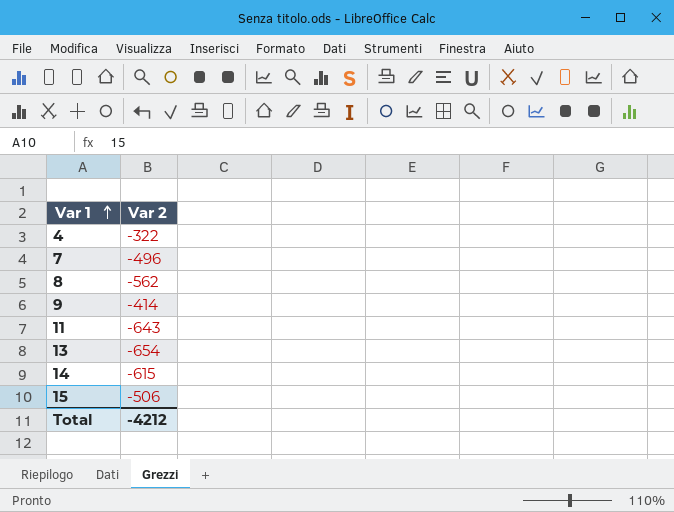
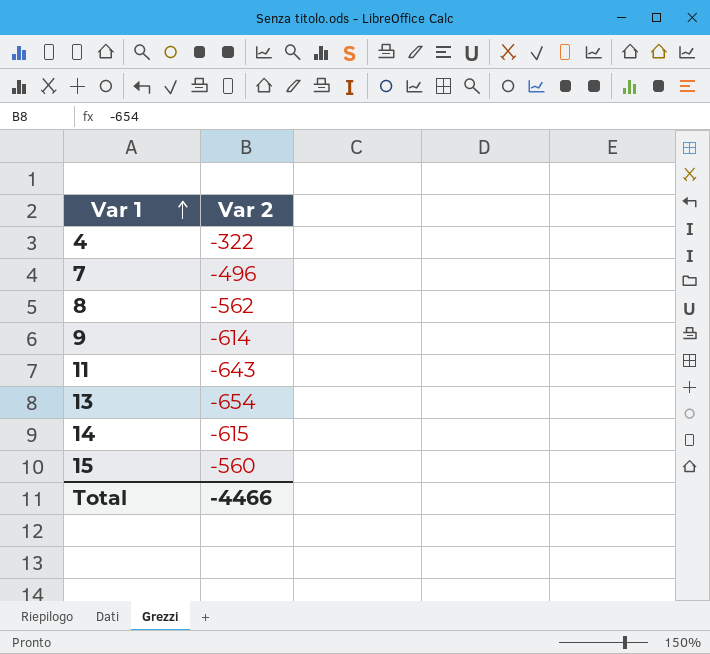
9 | Var 2: -414 -> -614
15 | Var 2: -506 -> -560
Total | Var 2: -4212 -> -4466

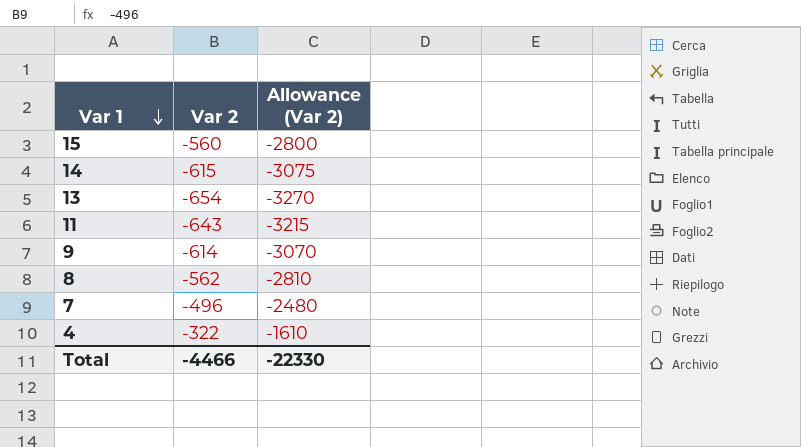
row order: Var 1 ascending -> Var 1 descending
column Allowance (Var 2) | formula: none -> [Var 2] * 5

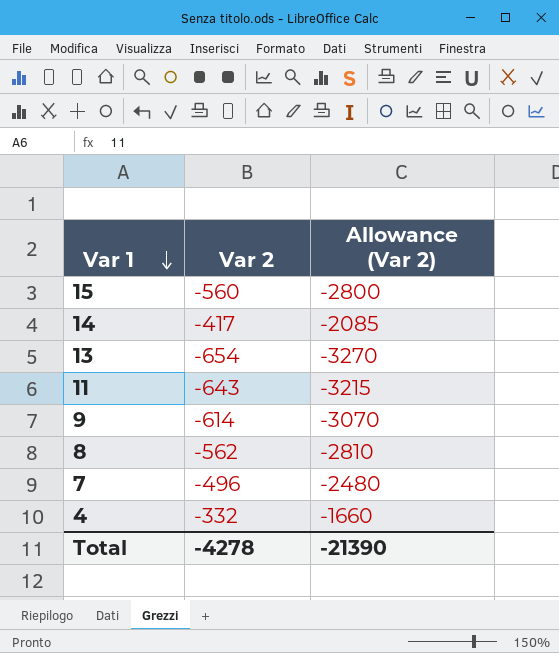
14 | Var 2: -615 -> -417
14 | Allowance (Var 2): -3075 -> -2085
4 | Var 2: -322 -> -332
4 | Allowance (Var 2): -1610 -> -1660
Total | Var 2: -4466 -> -4278
Total | Allowance (Var 2): -22330 -> -21390

